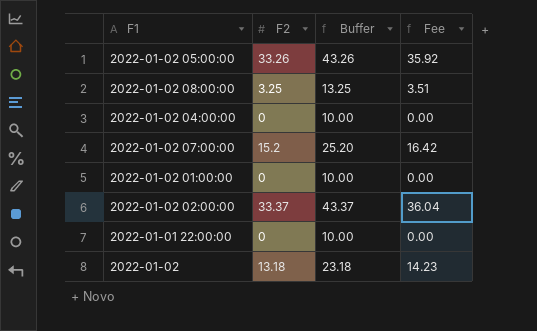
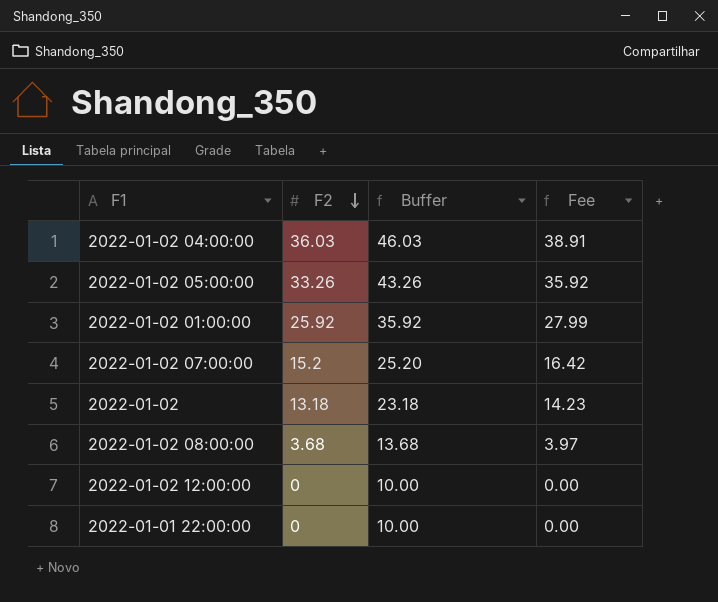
row order: none -> F2 descending
row 2022-01-02 02:00:00: 33.37 | 43.37 | 36.04 -> none
2022-01-02 04:00:00 | F2: 0 -> 36.03
2022-01-02 04:00:00 | Buffer: 10.00 -> 46.03
2022-01-02 04:00:00 | Fee: 0.00 -> 38.91
2022-01-02 01:00:00 | F2: 0 -> 25.92
2022-01-02 01:00:00 | Buffer: 10.00 -> 35.92
2022-01-02 01:00:00 | Fee: 0.00 -> 27.99
2022-01-02 08:00:00 | F2: 3.25 -> 3.68
2022-01-02 08:00:00 | Buffer: 13.25 -> 13.68
2022-01-02 08:00:00 | Fee: 3.51 -> 3.97
row 2022-01-02 12:00:00: none -> 0 | 10.00 | 0.00

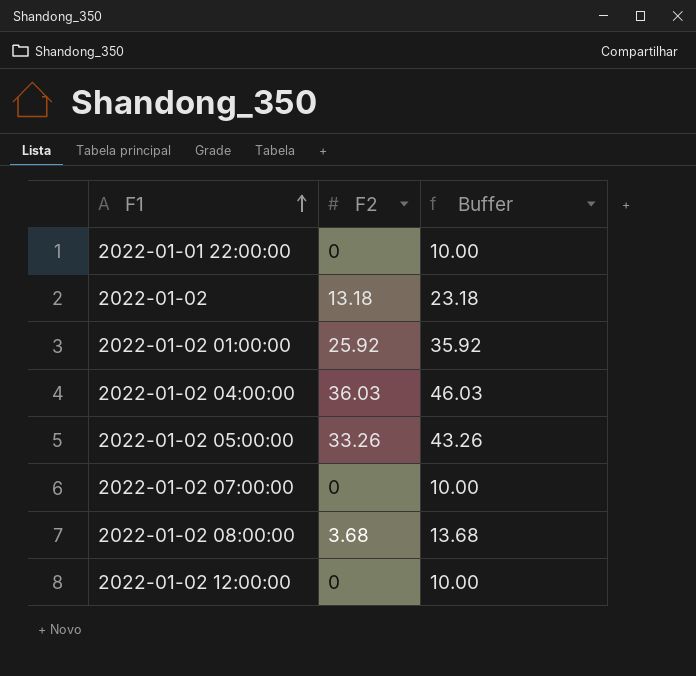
row order: F2 descending -> F1 ascending
column Fee | formula: [F2] * 1.08 -> none
2022-01-02 07:00:00 | F2: 15.2 -> 0
2022-01-02 07:00:00 | Buffer: 25.20 -> 10.00

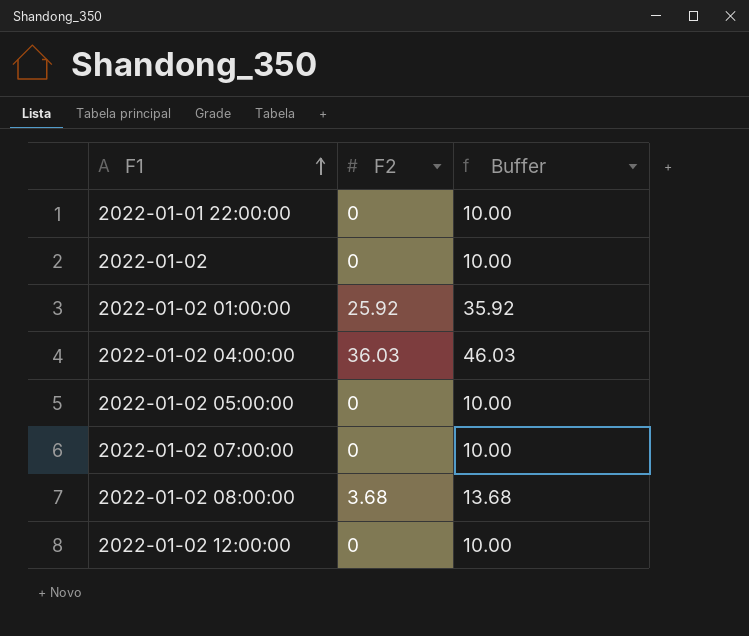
2022-01-02 | F2: 13.18 -> 0
2022-01-02 | Buffer: 23.18 -> 10.00
2022-01-02 05:00:00 | F2: 33.26 -> 0
2022-01-02 05:00:00 | Buffer: 43.26 -> 10.00

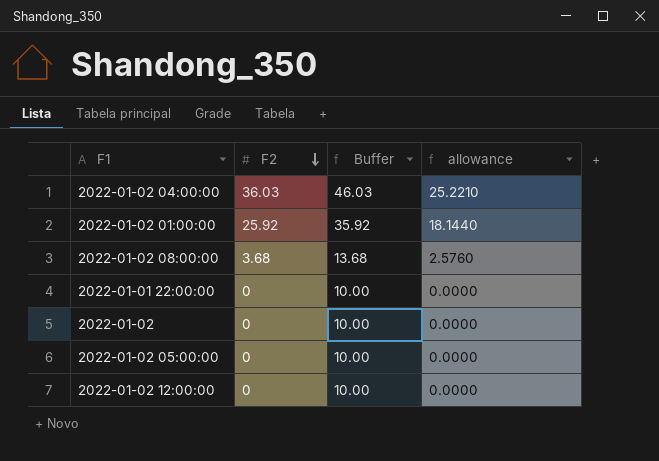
row order: F1 ascending -> F2 descending
column allowance | formula: none -> [F2] * 0.7
row 2022-01-02 07:00:00: 0 | 10.00 -> none

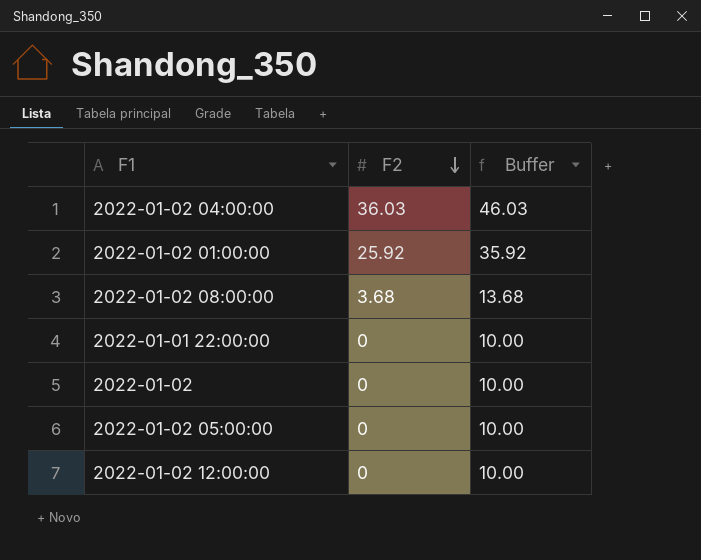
column allowance | formula: [F2] * 0.7 -> none

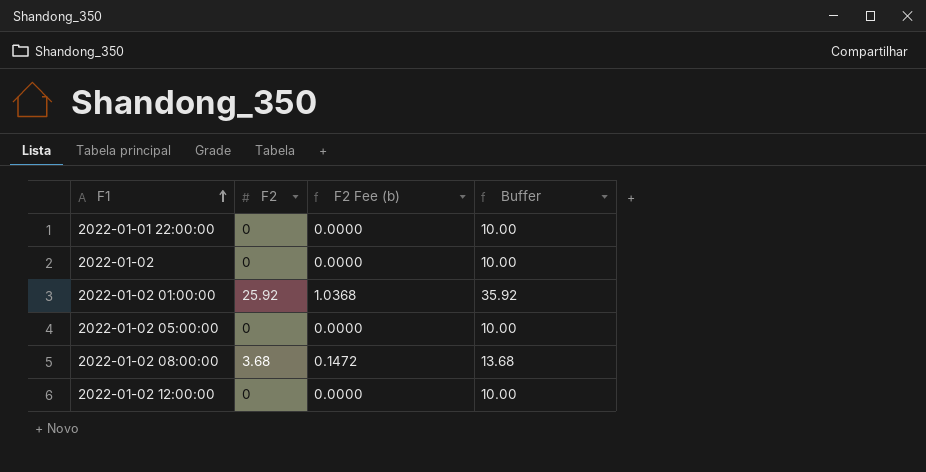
row order: F2 descending -> F1 ascending
column F2 Fee (b) | formula: none -> [F2] * 0.04
row 2022-01-02 04:00:00: 36.03 | 46.03 -> none

